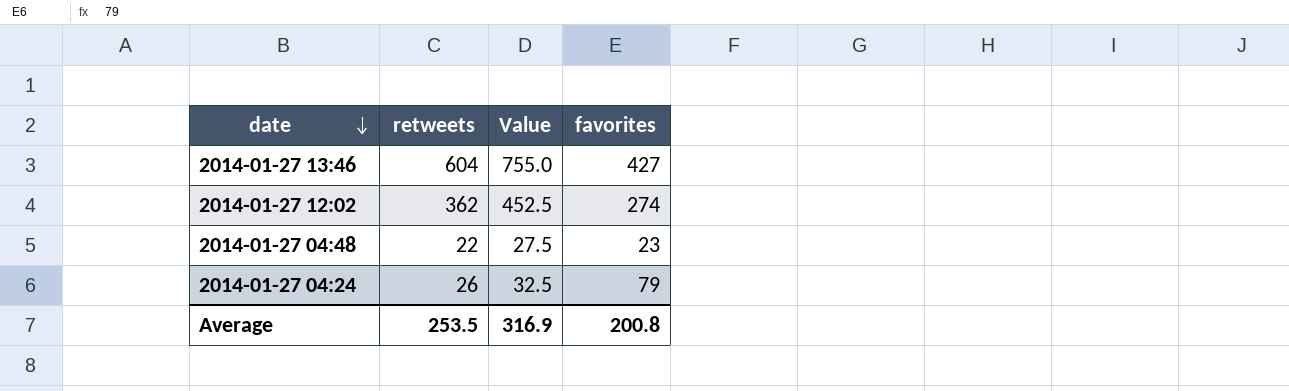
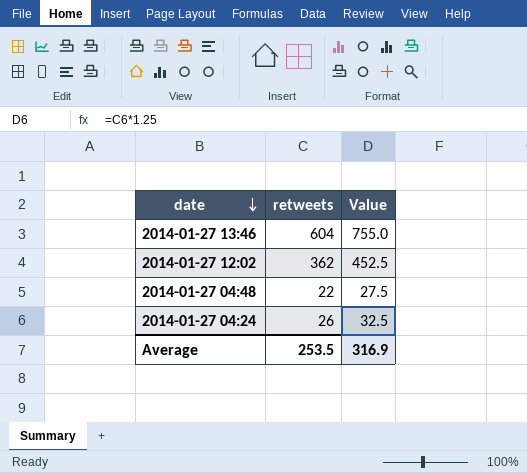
column favorites | position: 4 -> none

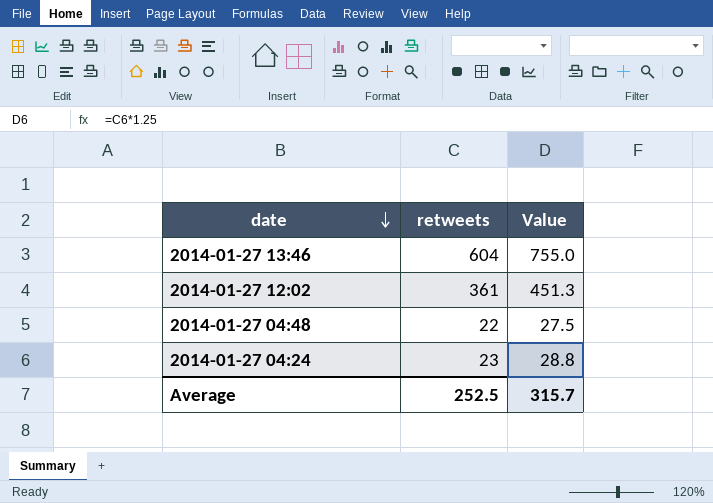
2014-01-27 12:02 | retweets: 362 -> 361
2014-01-27 12:02 | Value: 452.5 -> 451.3
2014-01-27 04:24 | retweets: 26 -> 23
2014-01-27 04:24 | Value: 32.5 -> 28.8
Average | retweets: 253.5 -> 252.5
Average | Value: 316.9 -> 315.7

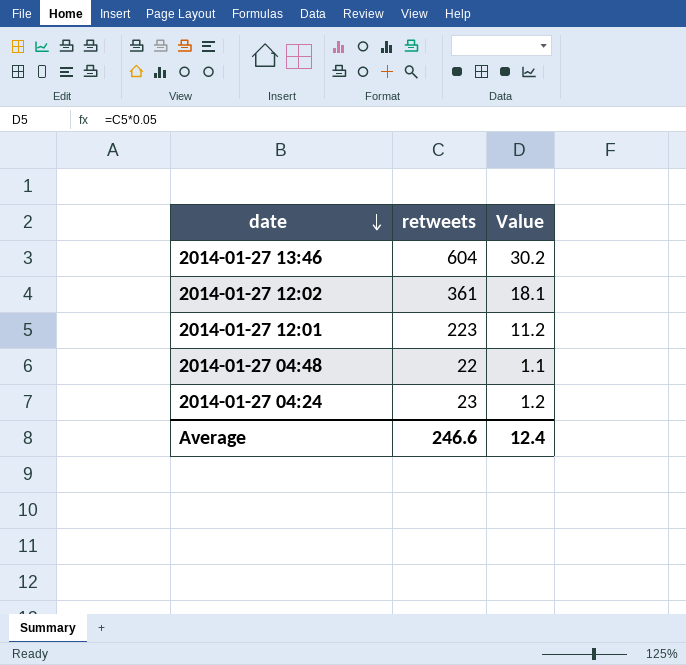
column Value | formula: [retweets] * 1.25 -> [retweets] * 0.05
row 2014-01-27 12:01: none -> 223 | 11.2
Average | retweets: 252.5 -> 246.6
Average | Value: 315.7 -> 12.4

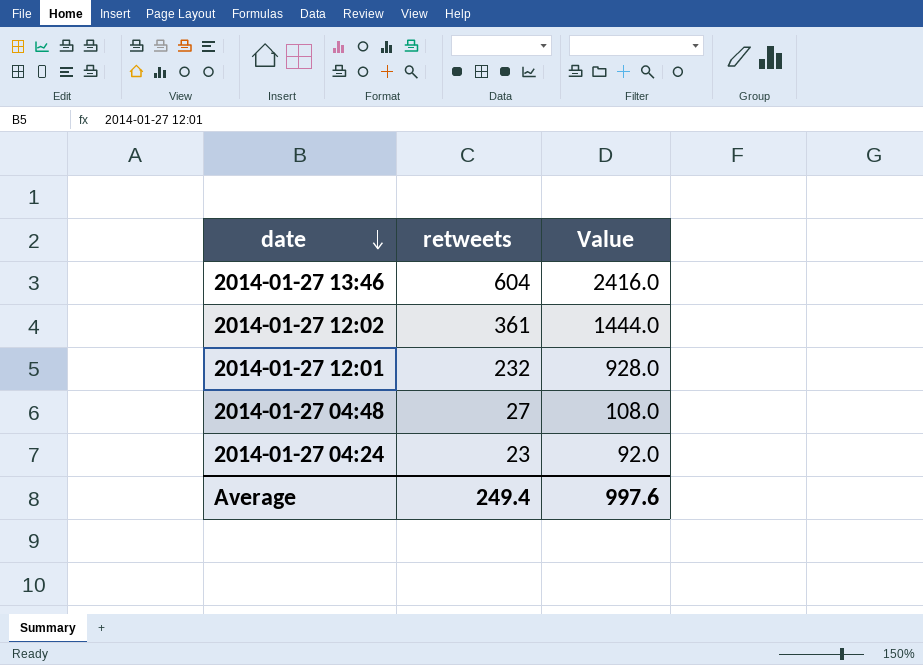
column Value | formula: [retweets] * 0.05 -> [retweets] * 4
2014-01-27 12:01 | retweets: 223 -> 232
2014-01-27 04:48 | retweets: 22 -> 27
Average | retweets: 246.6 -> 249.4
Average | Value: 12.4 -> 997.6

